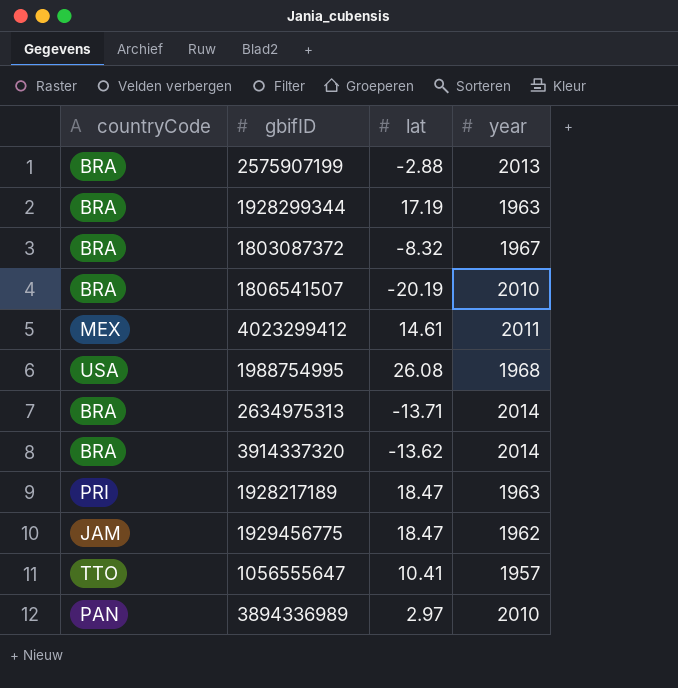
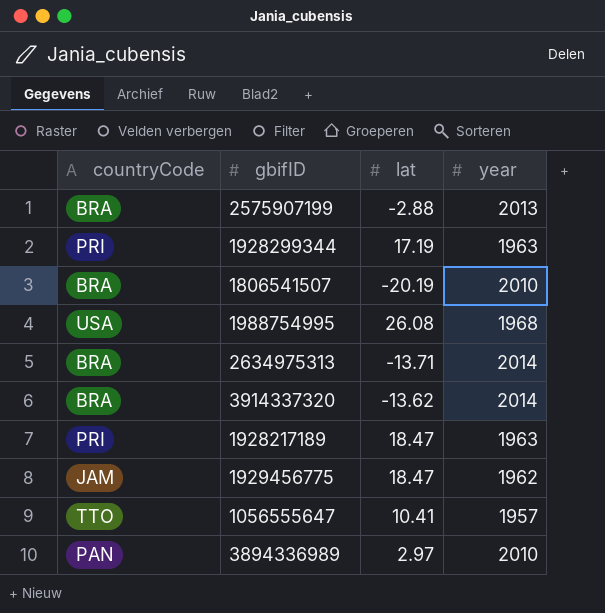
row 1803087372: BRA | -8.32 | 1967 -> none
row 4023299412: MEX | 14.61 | 2011 -> none
1928299344 | countryCode: BRA -> PRI

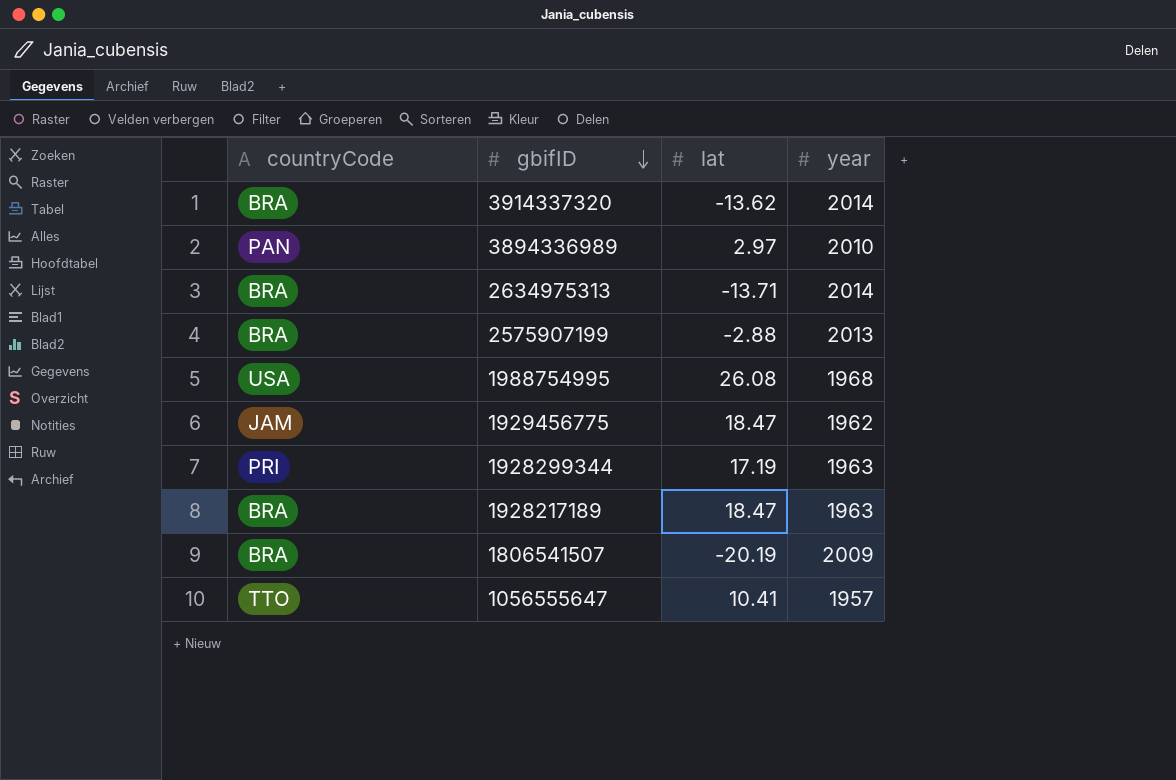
row order: none -> gbifID descending
1928217189 | countryCode: PRI -> BRA
1806541507 | year: 2010 -> 2009

